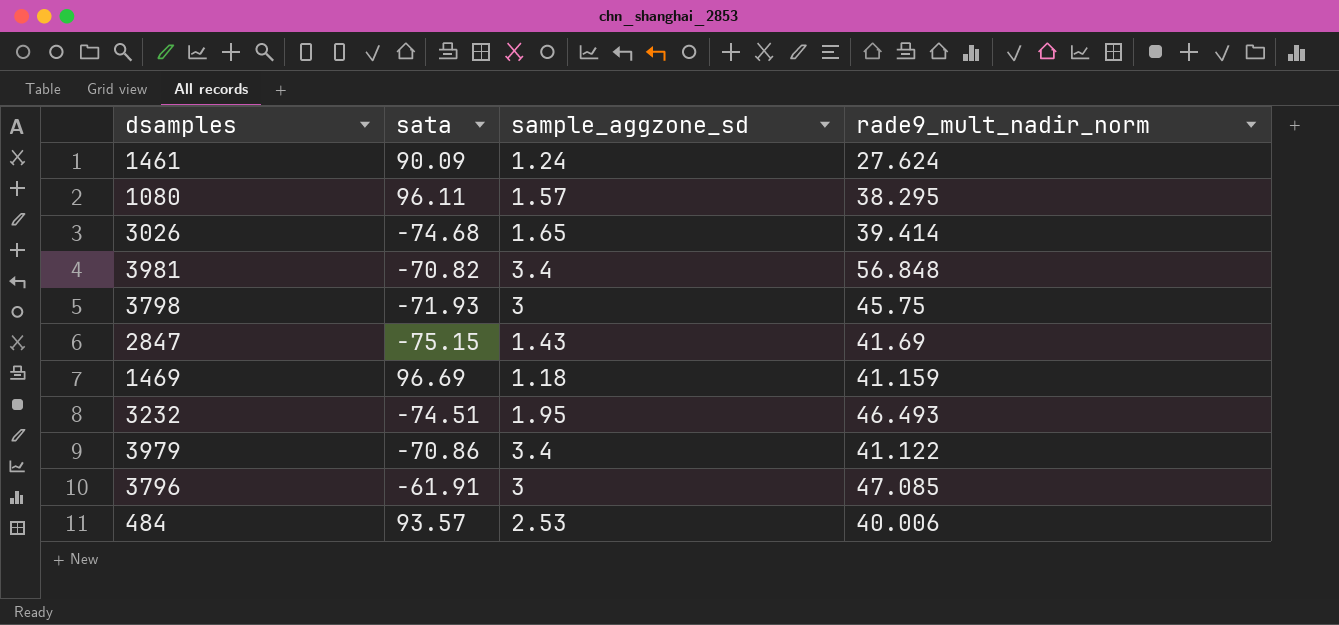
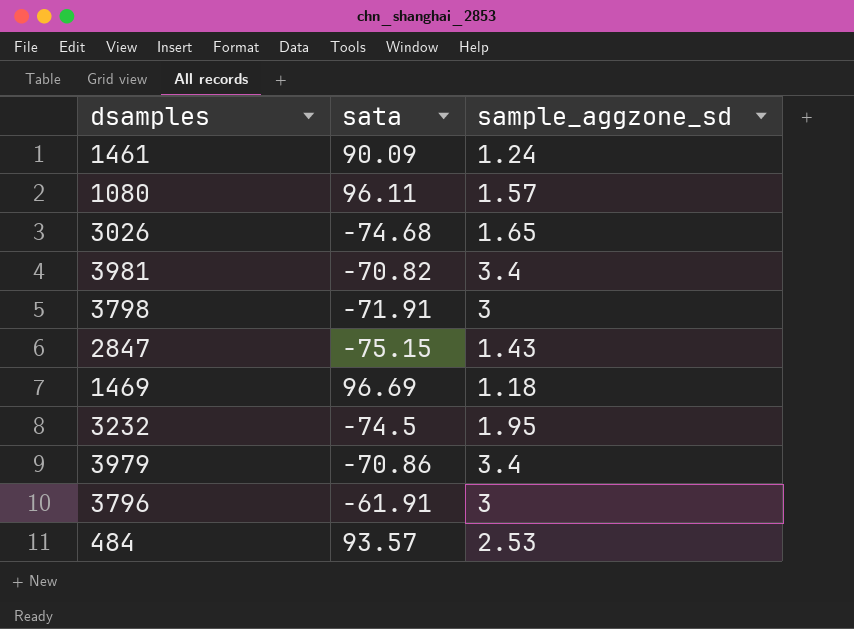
column rade9_mult_nadir_norm | position: 4 -> none
3798 | sata: -71.93 -> -71.91
3232 | sata: -74.51 -> -74.5

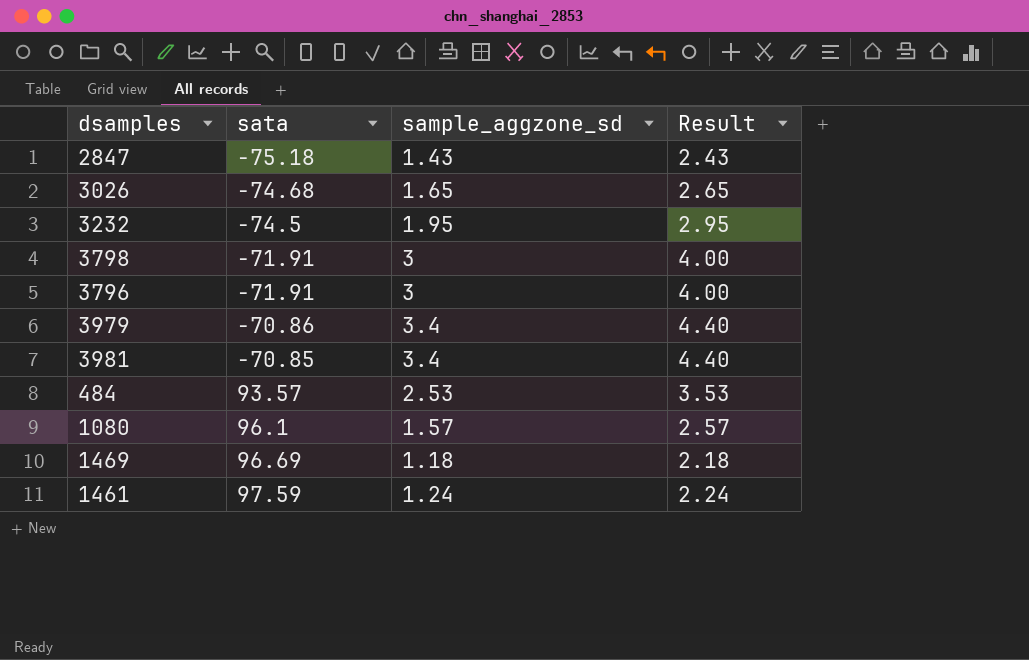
row order: none -> sata ascending
column Result | formula: none -> [sample_aggzone_sd] + 1
2847 | sata: -75.15 -> -75.18
3796 | sata: -61.91 -> -71.91
3981 | sata: -70.82 -> -70.85
1080 | sata: 96.11 -> 96.1
1461 | sata: 90.09 -> 97.59

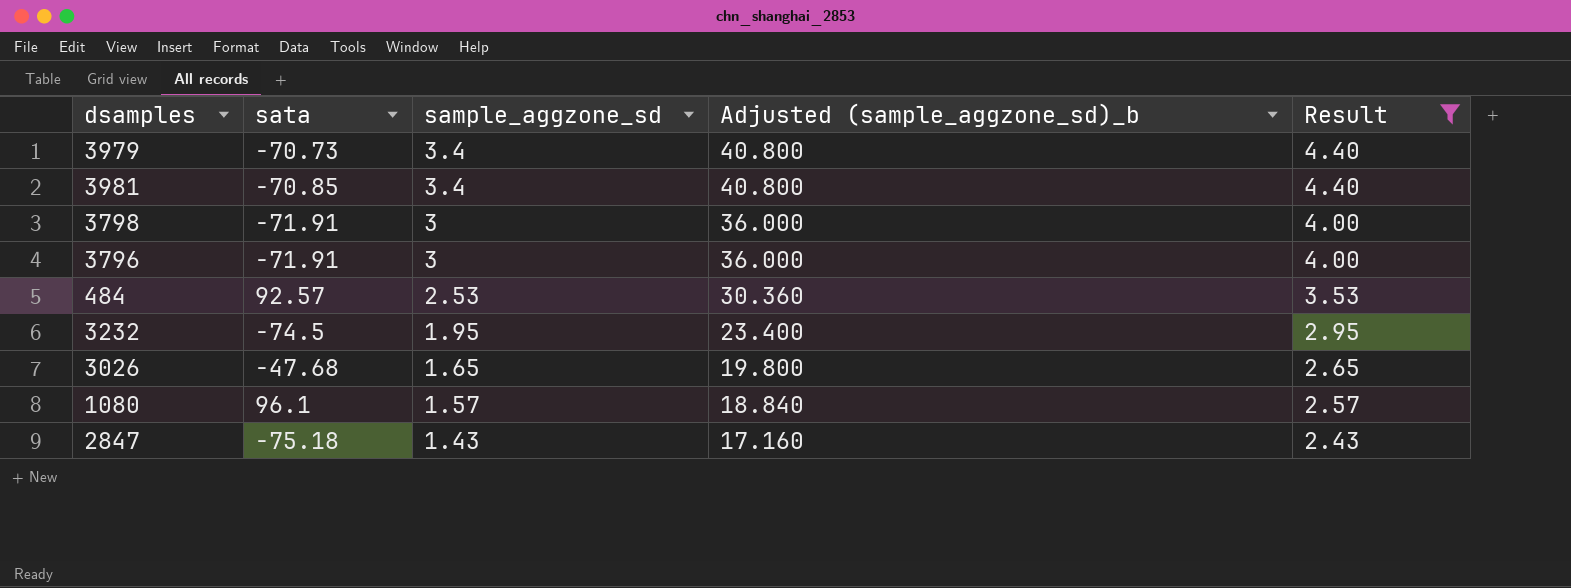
filter: none -> Result >= 2.43
row order: sata ascending -> sample_aggzone_sd descending
column Adjusted (sample_aggzone_sd)_b | formula: none -> [sample_aggzone_sd] * 12
3979 | sata: -70.86 -> -70.73
484 | sata: 93.57 -> 92.57
3026 | sata: -74.68 -> -47.68

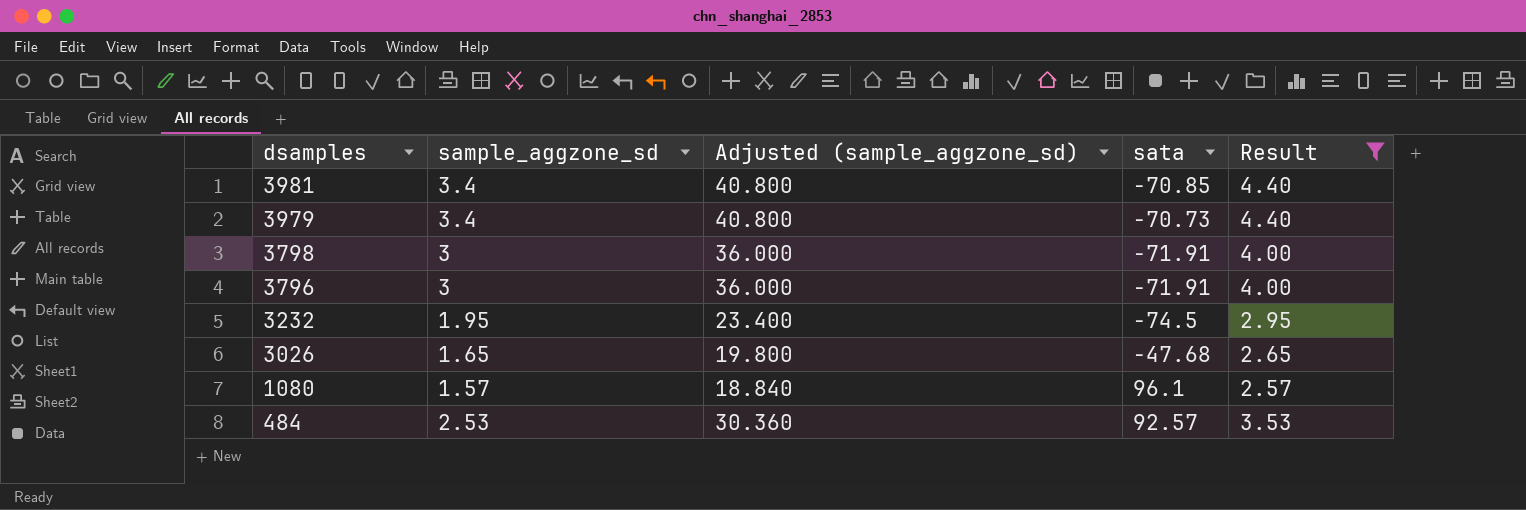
row order: sample_aggzone_sd descending -> dsamples descending
column name: Adjusted (sample_aggzone_sd)_b -> Adjusted (sample_aggzone_sd)
column sata | position: 2 -> 4
row 2847: -75.18 | 1.43 | 17.160 | 2.43 -> none

